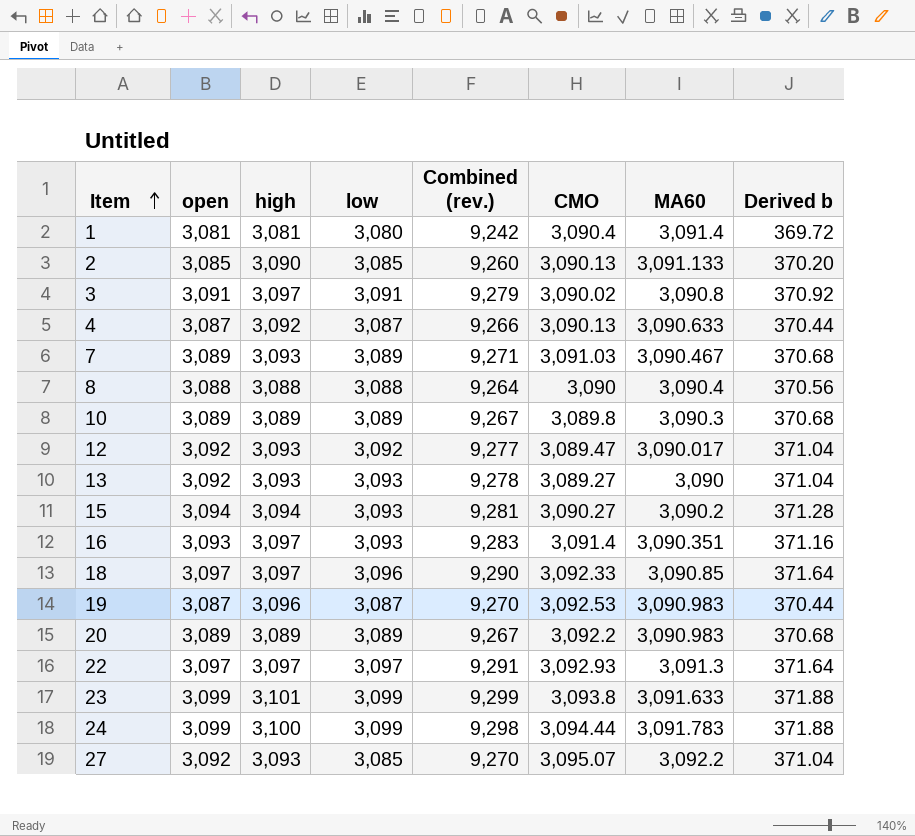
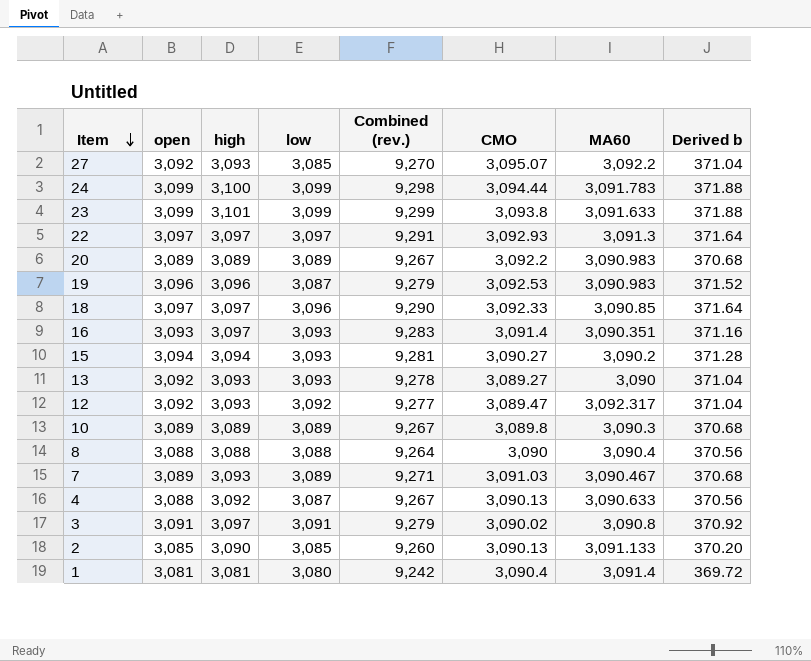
row order: Item ascending -> Item descending
19 | open: 3,087 -> 3,096
19 | Combined (rev.): 9,270 -> 9,279
19 | Derived b: 370.44 -> 371.52
12 | MA60: 3,090.017 -> 3,092.317
4 | open: 3,087 -> 3,088
4 | Combined (rev.): 9,266 -> 9,267
4 | Derived b: 370.44 -> 370.56

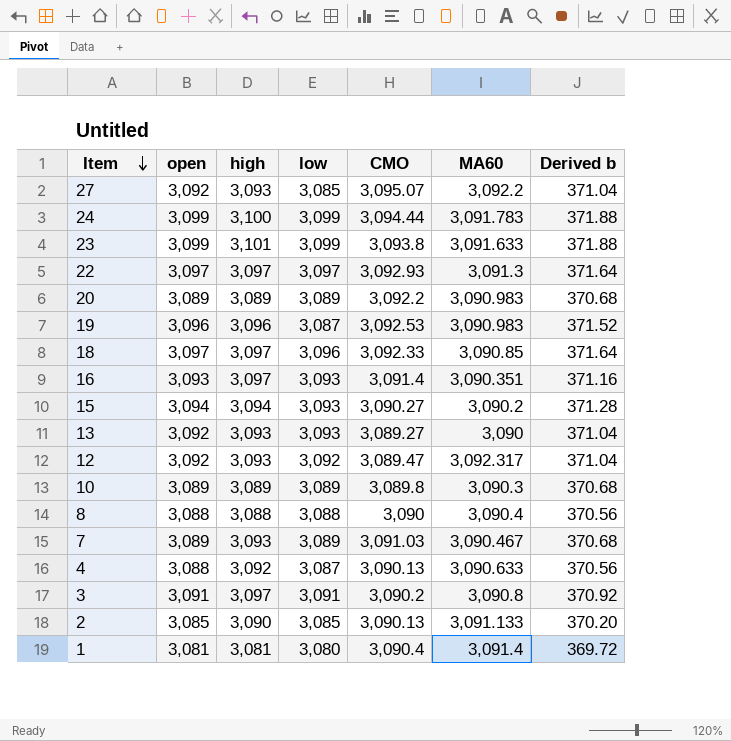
column Combined (rev.) | formula: [open] + [high] + [low] -> none
3 | CMO: 3,090.02 -> 3,090.2

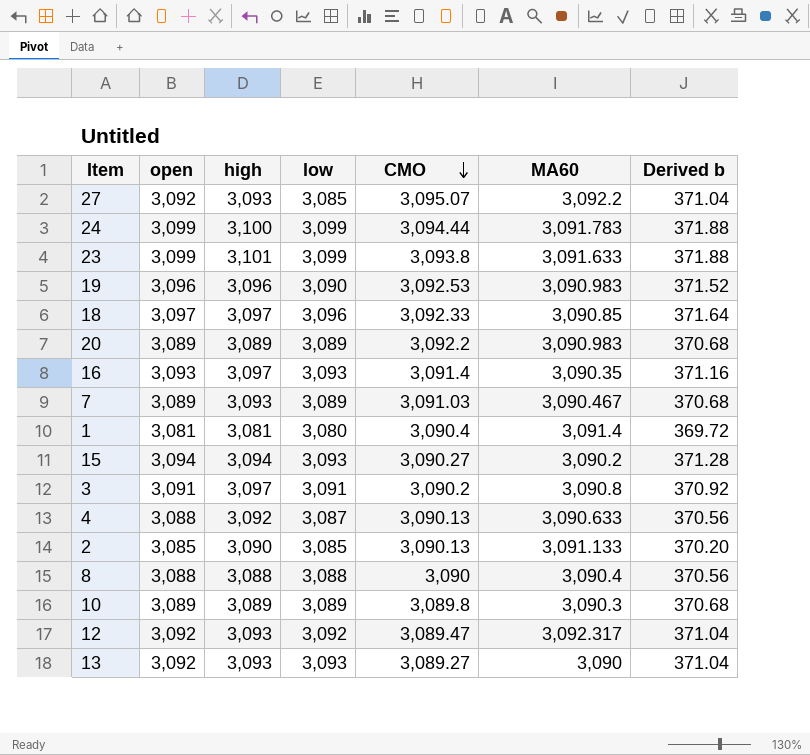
row order: Item descending -> CMO descending
row 22: 3,097 | 3,097 | 3,097 | 3,092.93 | 3,091.3 | 371.64 -> none
19 | low: 3,087 -> 3,090
16 | MA60: 3,090.351 -> 3,090.35

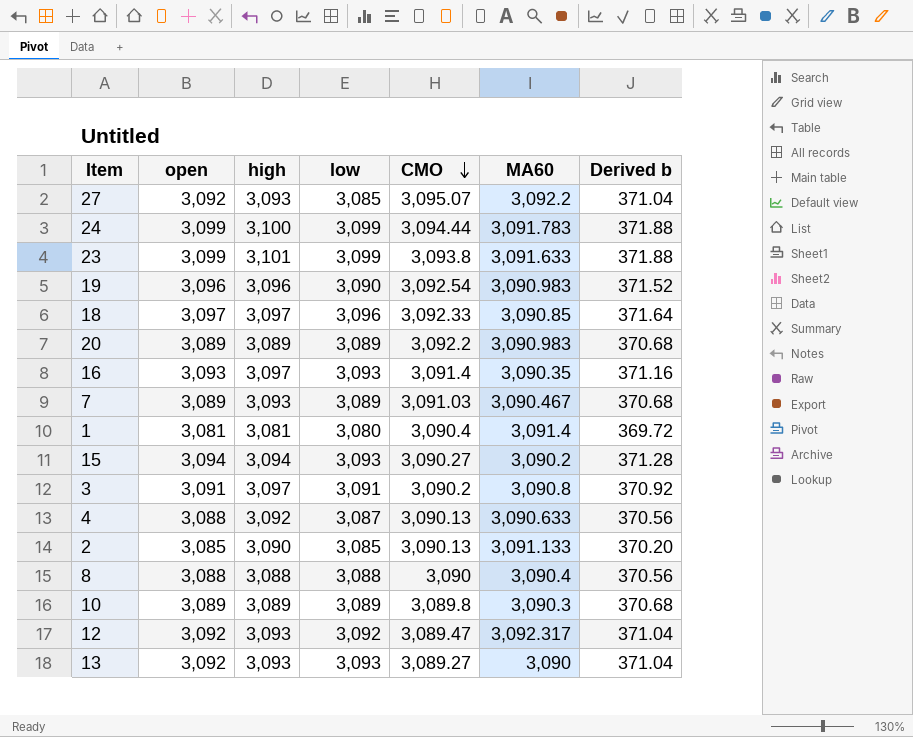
19 | CMO: 3,092.53 -> 3,092.54

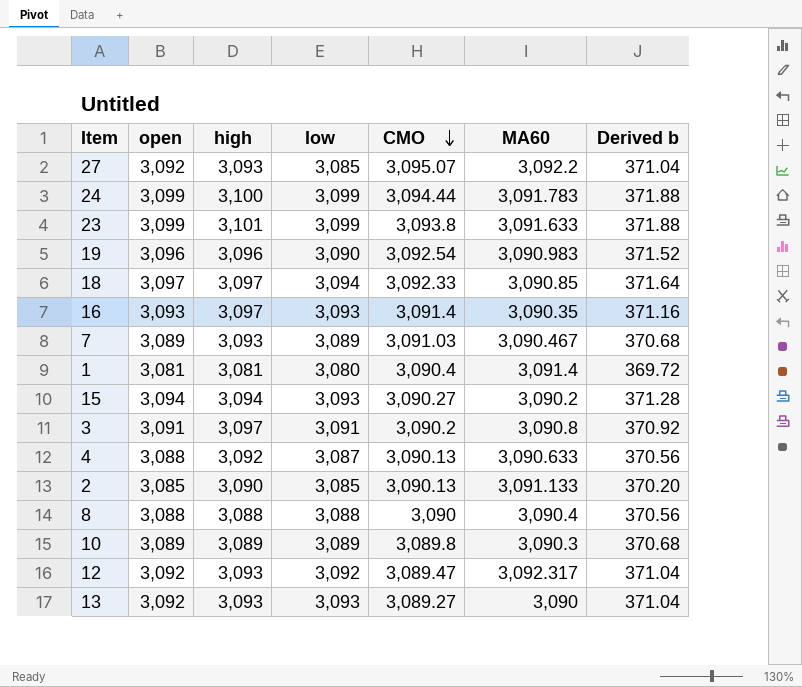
row 20: 3,089 | 3,089 | 3,089 | 3,092.2 | 3,090.983 | 370.68 -> none
18 | low: 3,096 -> 3,094

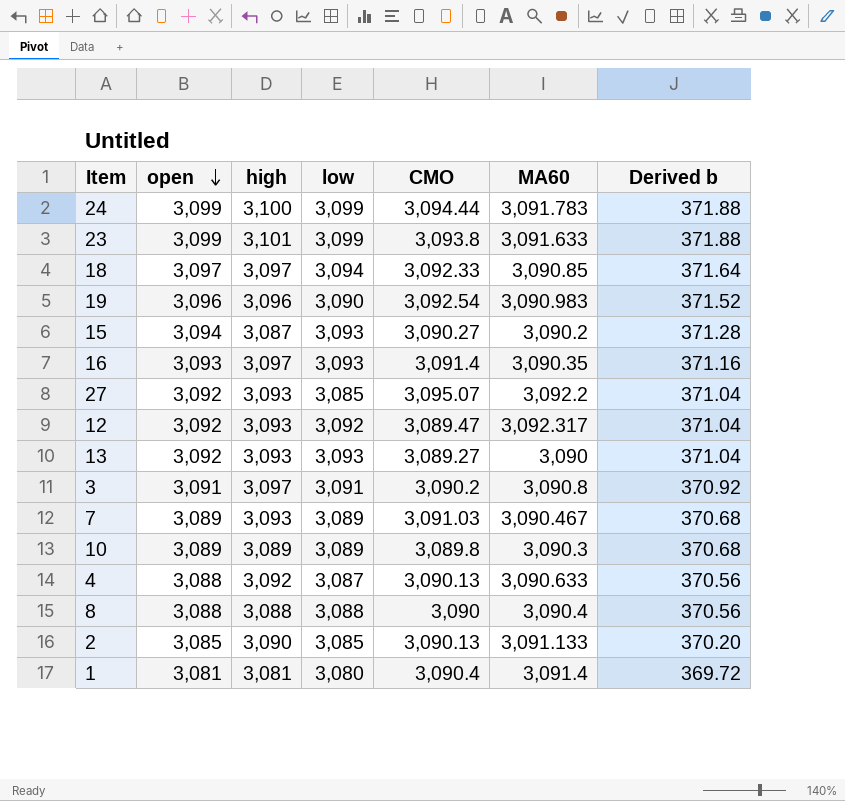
row order: CMO descending -> open descending
15 | high: 3,094 -> 3,087

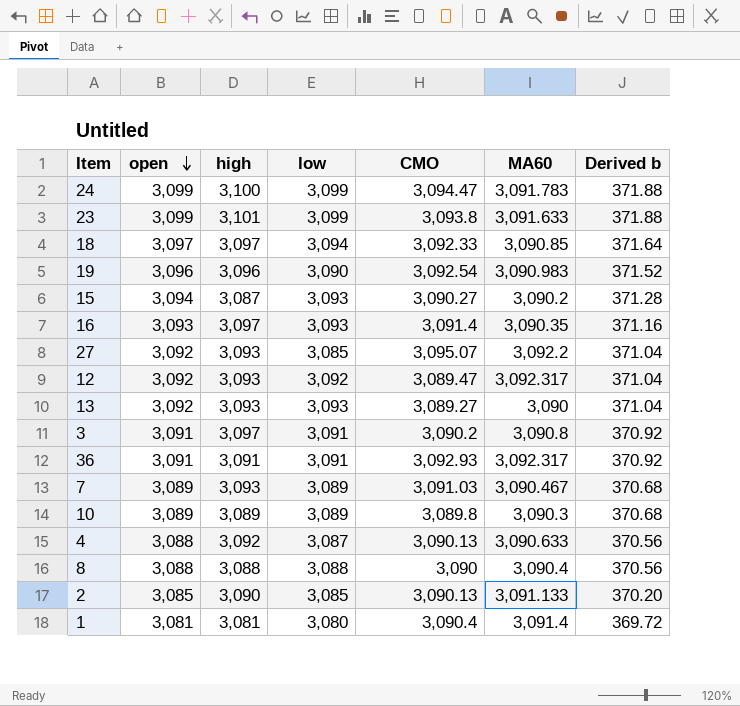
24 | CMO: 3,094.44 -> 3,094.47
row 36: none -> 3,091 | 3,091 | 3,091 | 3,092.93 | 3,092.317 | 370.92

